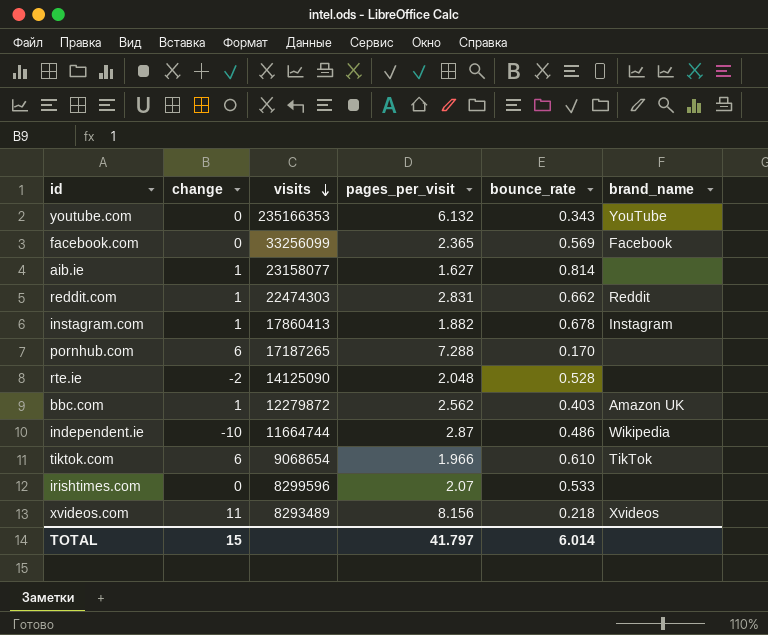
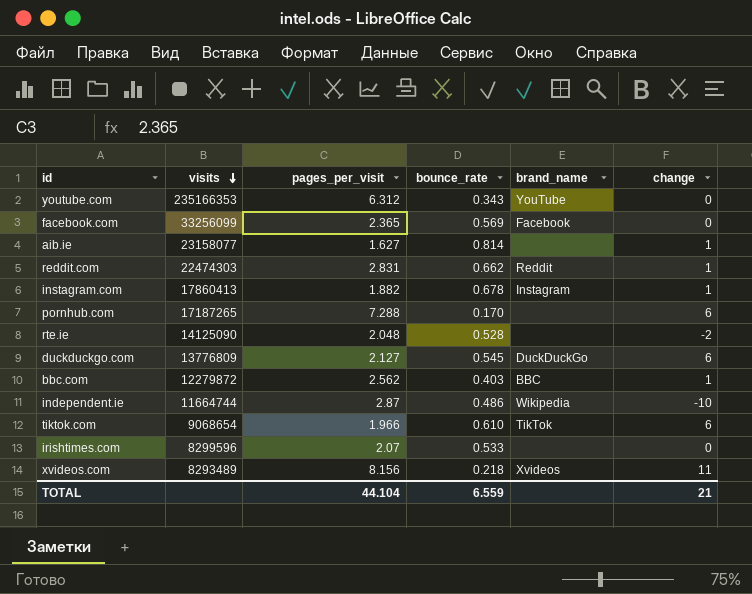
column change | position: 2 -> 6
youtube.com | pages_per_visit: 6.132 -> 6.312
row duckduckgo.com: none -> 13776809 | 2.127 | 0.545 | DuckDuckGo | 6
bbc.com | brand_name: Amazon UK -> BBC
TOTAL | pages_per_visit: 41.797 -> 44.104
TOTAL | bounce_rate: 6.014 -> 6.559
TOTAL | change: 15 -> 21

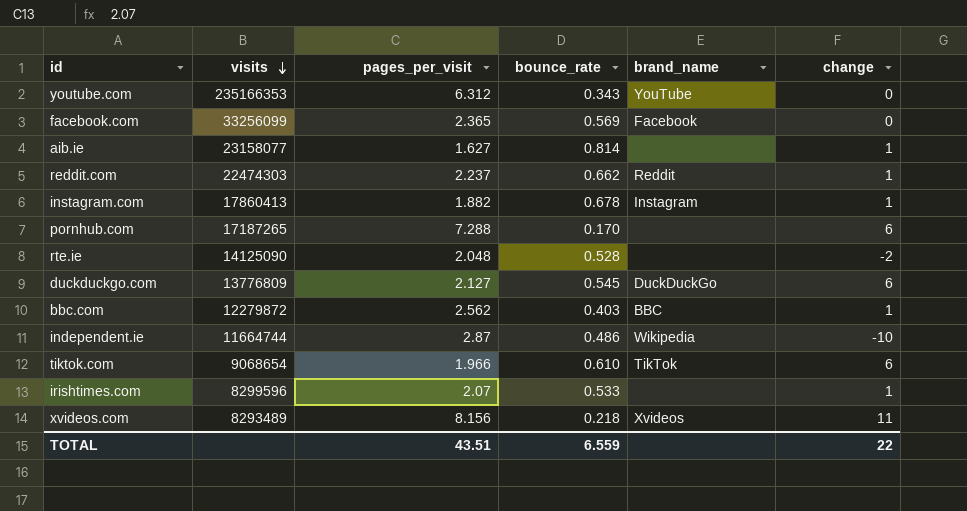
reddit.com | pages_per_visit: 2.831 -> 2.237
irishtimes.com | change: 0 -> 1
TOTAL | pages_per_visit: 44.104 -> 43.51
TOTAL | change: 21 -> 22

